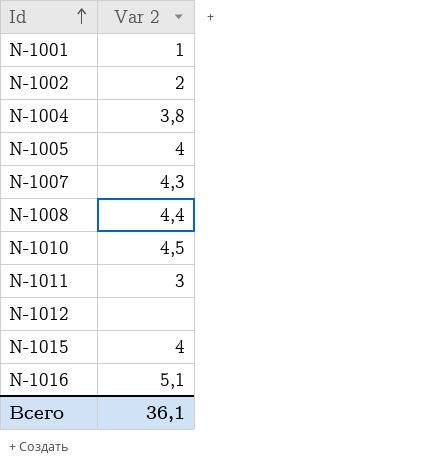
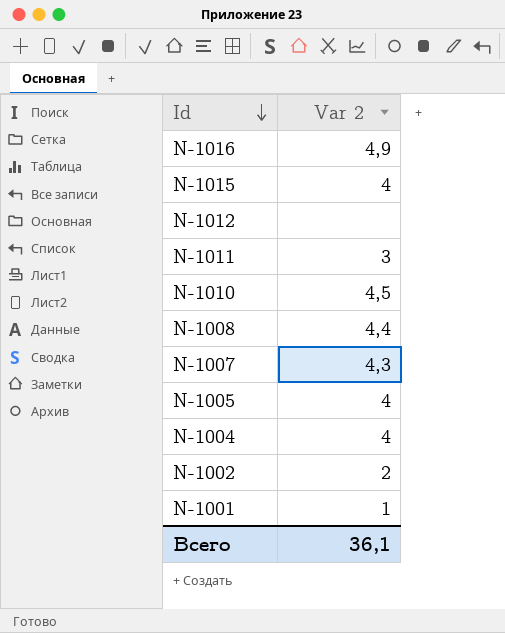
row order: Id ascending -> Id descending
N-1016 | Var 2: 5,1 -> 4,9
N-1004 | Var 2: 3,8 -> 4

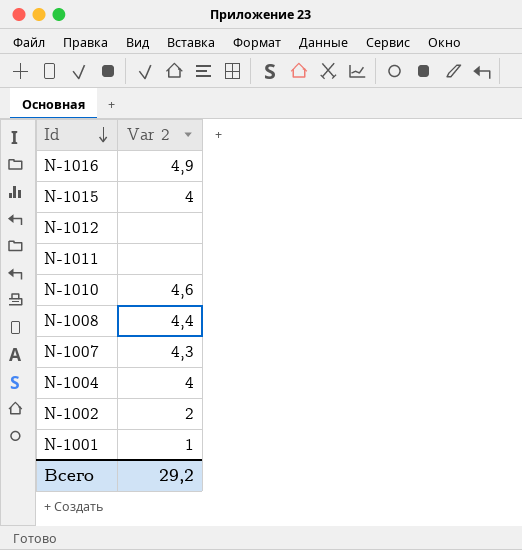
row N-1005: 4 -> none
N-1011 | Var 2: 3 -> none
N-1010 | Var 2: 4,5 -> 4,6
Всего | Var 2: 36,1 -> 29,2

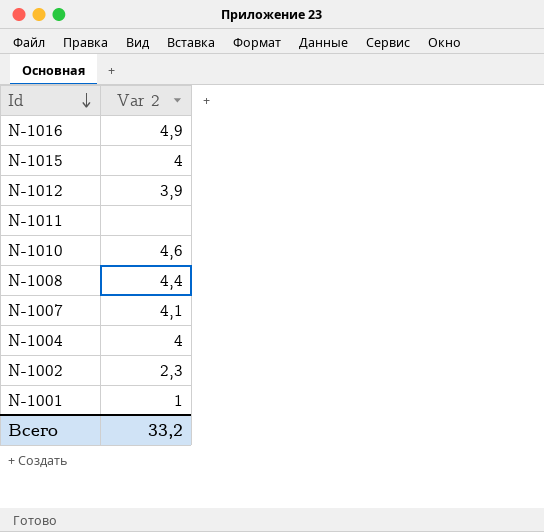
N-1012 | Var 2: none -> 3,9
N-1007 | Var 2: 4,3 -> 4,1
N-1002 | Var 2: 2 -> 2,3
Всего | Var 2: 29,2 -> 33,2

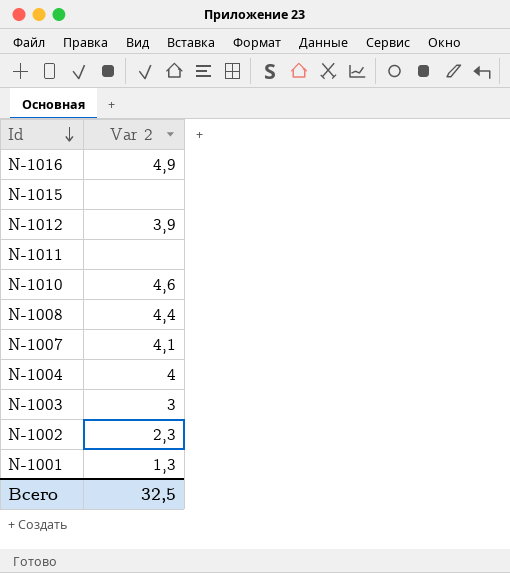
N-1015 | Var 2: 4 -> none
row N-1003: none -> 3
N-1001 | Var 2: 1 -> 1,3
Всего | Var 2: 33,2 -> 32,5

